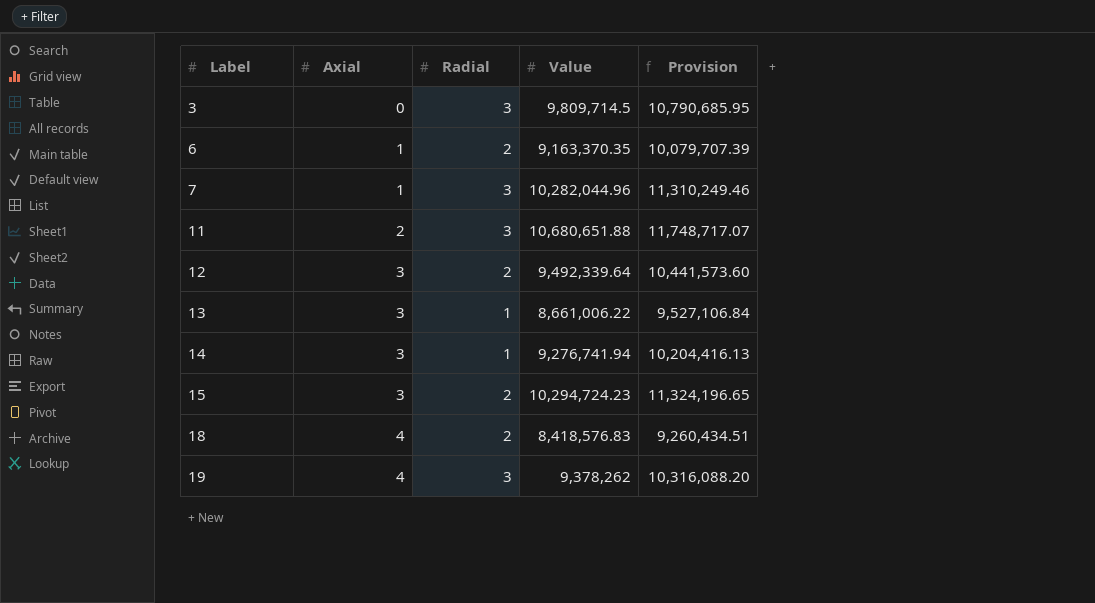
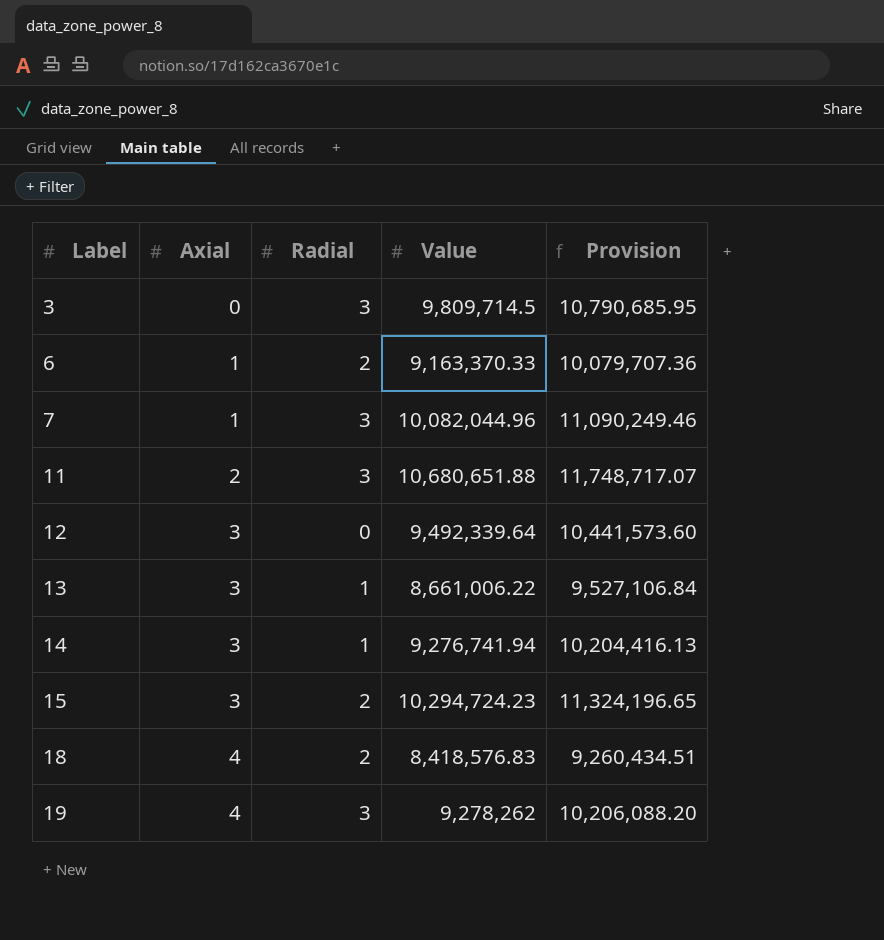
6 | Value: 9,163,370.35 -> 9,163,370.33
6 | Provision: 10,079,707.39 -> 10,079,707.36
7 | Value: 10,282,044.96 -> 10,082,044.96
7 | Provision: 11,310,249.46 -> 11,090,249.46
12 | Radial: 2 -> 0
19 | Value: 9,378,262 -> 9,278,262
19 | Provision: 10,316,088.20 -> 10,206,088.20

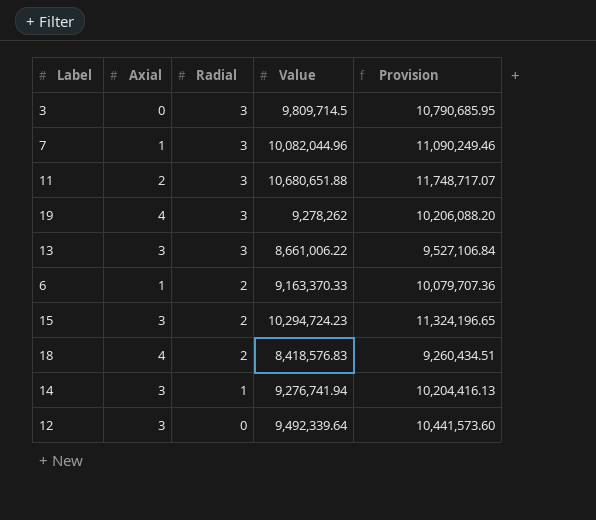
row order: Label ascending -> Radial descending
13 | Radial: 1 -> 3

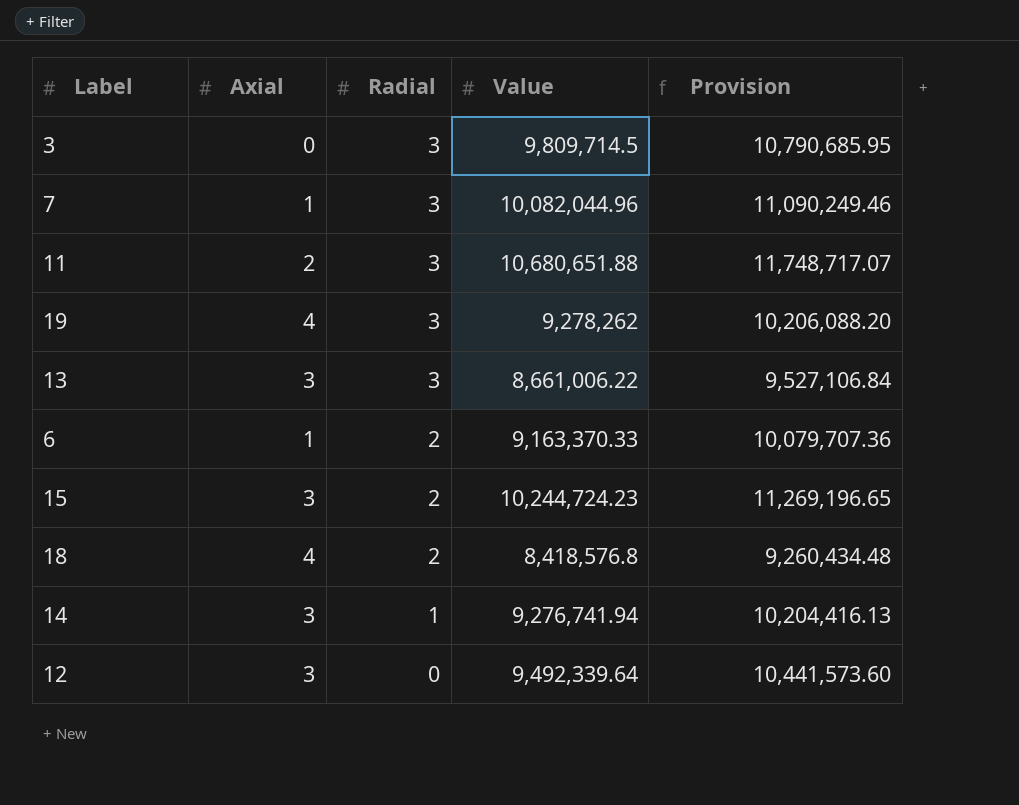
15 | Value: 10,294,724.23 -> 10,244,724.23
15 | Provision: 11,324,196.65 -> 11,269,196.65
18 | Value: 8,418,576.83 -> 8,418,576.8
18 | Provision: 9,260,434.51 -> 9,260,434.48

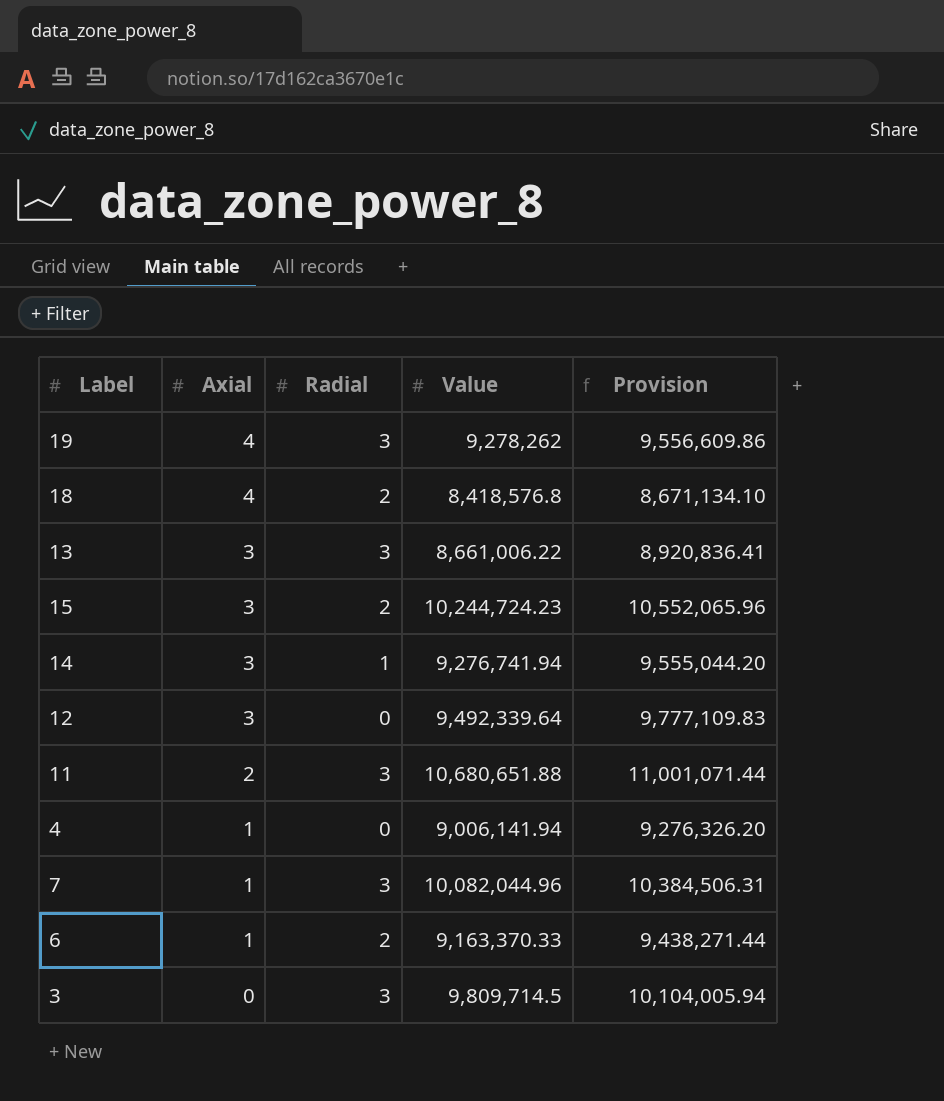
row order: Radial descending -> Axial descending
column Provision | formula: [Value] * 1.1 -> [Value] * 1.03
row 4: none -> 1 | 0 | 9,006,141.94 | 9,276,326.20

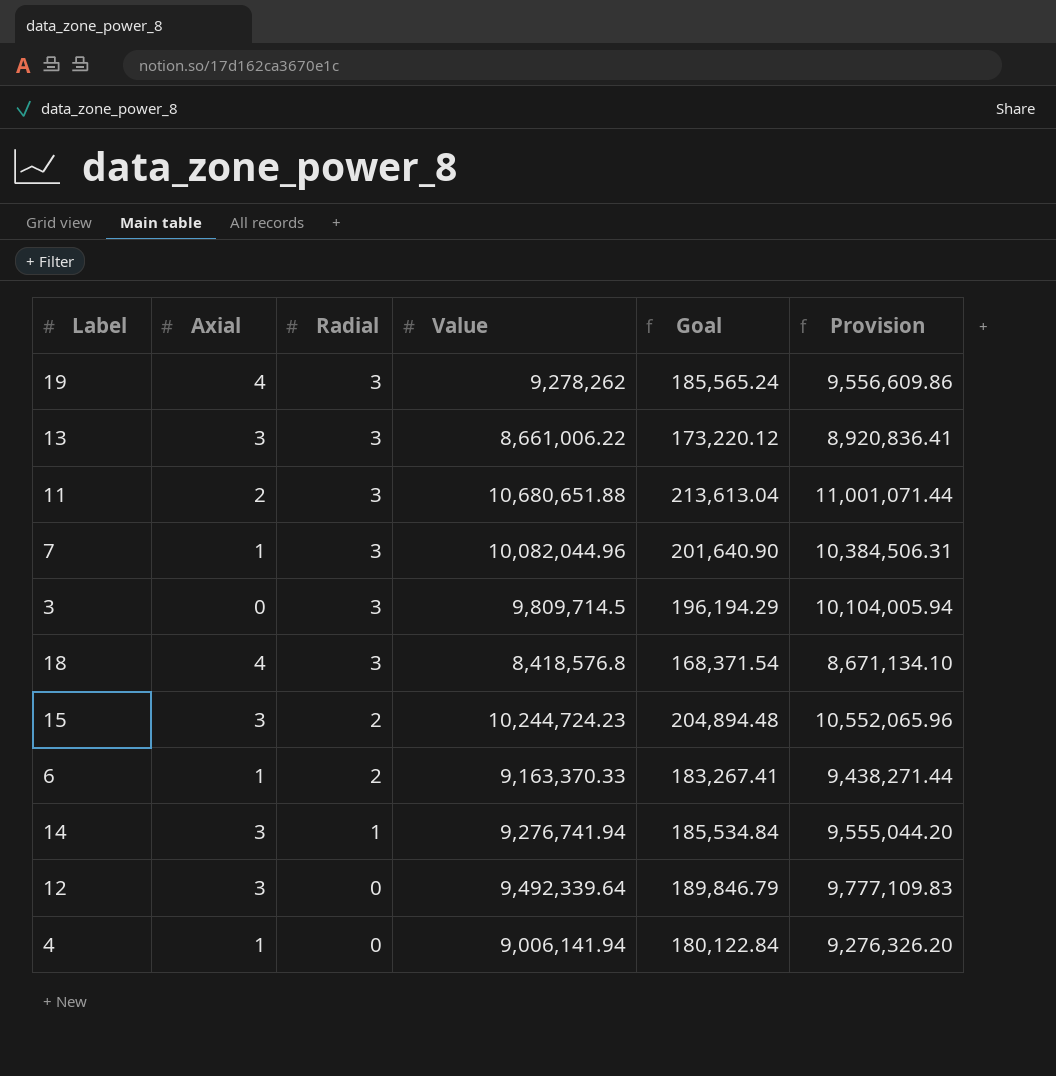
row order: Axial descending -> Radial descending
column Goal | formula: none -> [Value] * 0.02
18 | Radial: 2 -> 3

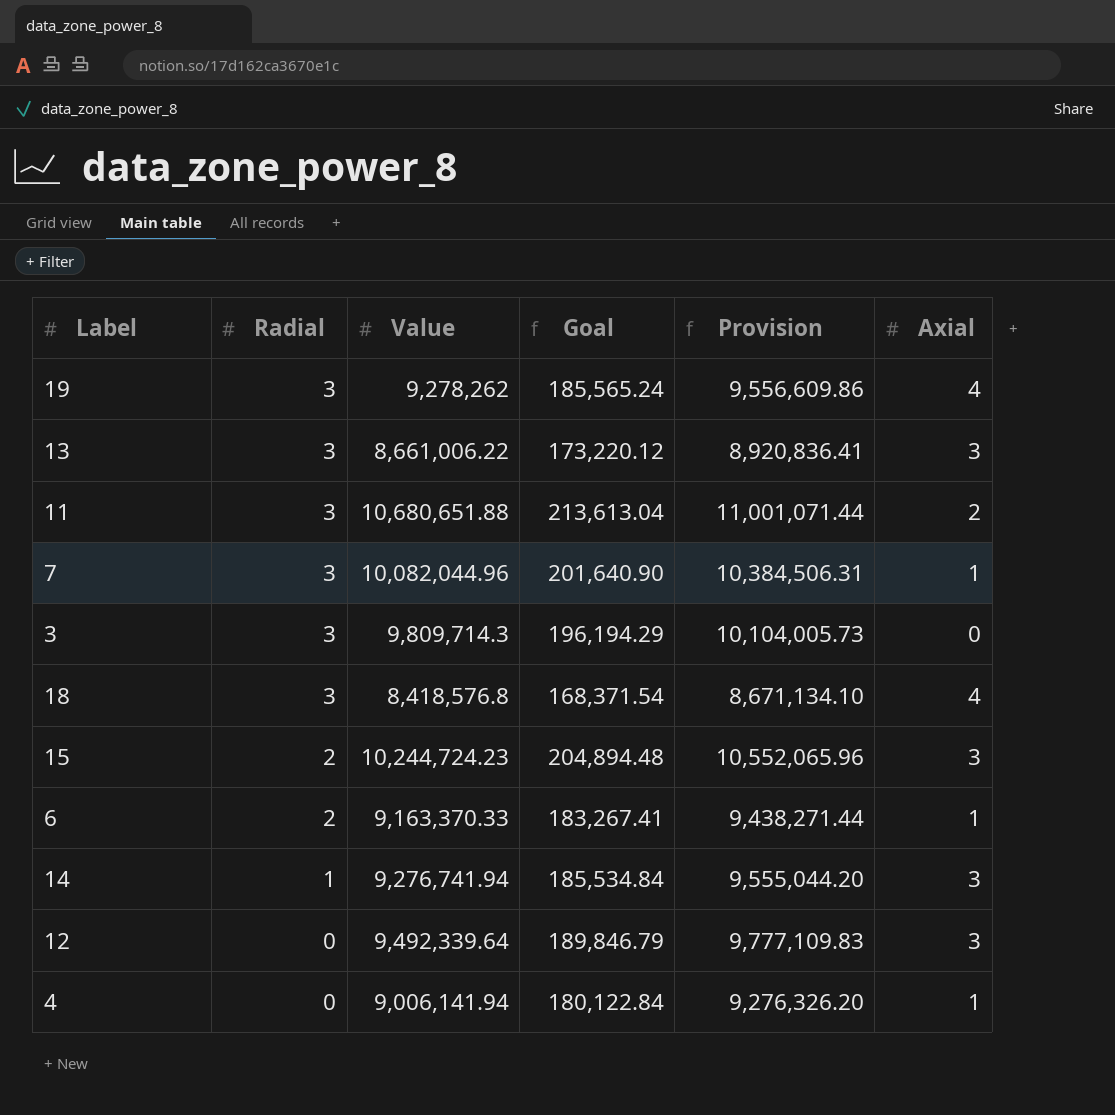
column Axial | position: 2 -> 6
3 | Value: 9,809,714.5 -> 9,809,714.3
3 | Provision: 10,104,005.94 -> 10,104,005.73

